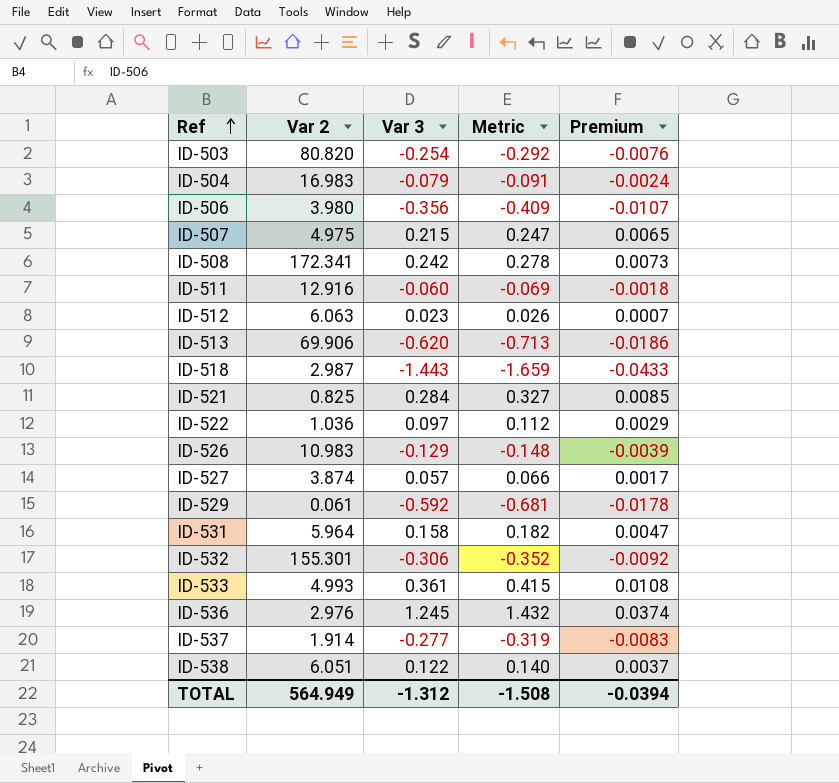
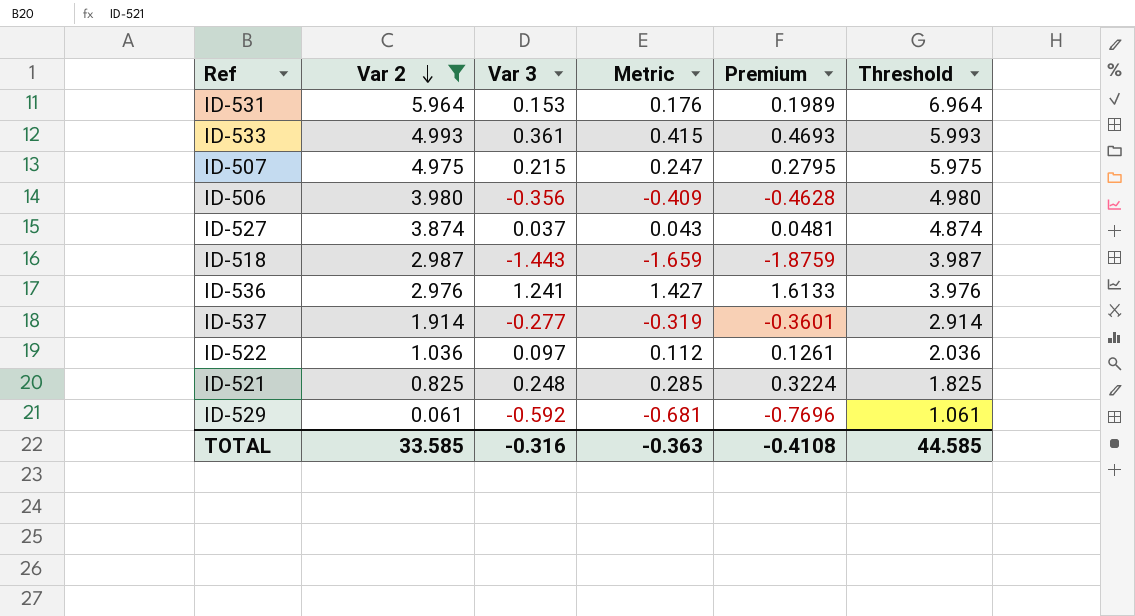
filter: none -> Var 2 <= 5.964
row order: Ref ascending -> Var 2 descending
column Premium | formula: [Var 3] * 0.03 -> [Var 3] * 1.3
column Threshold | formula: none -> [Var 2] + 1
ID-531 | Var 3: 0.158 -> 0.153
ID-531 | Metric: 0.182 -> 0.176
ID-527 | Var 3: 0.057 -> 0.037
ID-527 | Metric: 0.066 -> 0.043
ID-536 | Var 3: 1.245 -> 1.241
ID-536 | Metric: 1.432 -> 1.427
ID-521 | Var 3: 0.284 -> 0.248
ID-521 | Metric: 0.327 -> 0.285
TOTAL | Var 2: 564.949 -> 33.585
TOTAL | Var 3: -1.312 -> -0.316
TOTAL | Metric: -1.508 -> -0.363
TOTAL | Premium: -0.0394 -> -0.4108

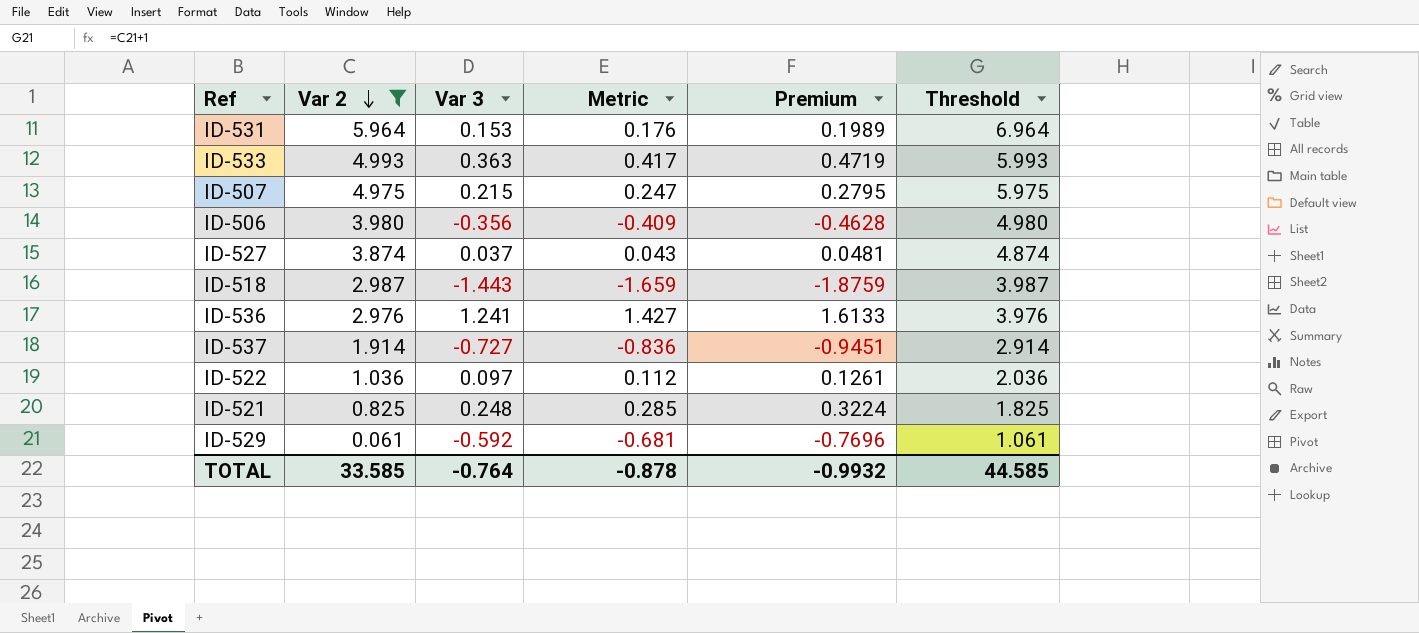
ID-533 | Var 3: 0.361 -> 0.363
ID-533 | Metric: 0.415 -> 0.417
ID-533 | Premium: 0.4693 -> 0.4719
ID-537 | Var 3: -0.277 -> -0.727
ID-537 | Metric: -0.319 -> -0.836
ID-537 | Premium: -0.3601 -> -0.9451
TOTAL | Var 3: -0.316 -> -0.764
TOTAL | Metric: -0.363 -> -0.878
TOTAL | Premium: -0.4108 -> -0.9932

